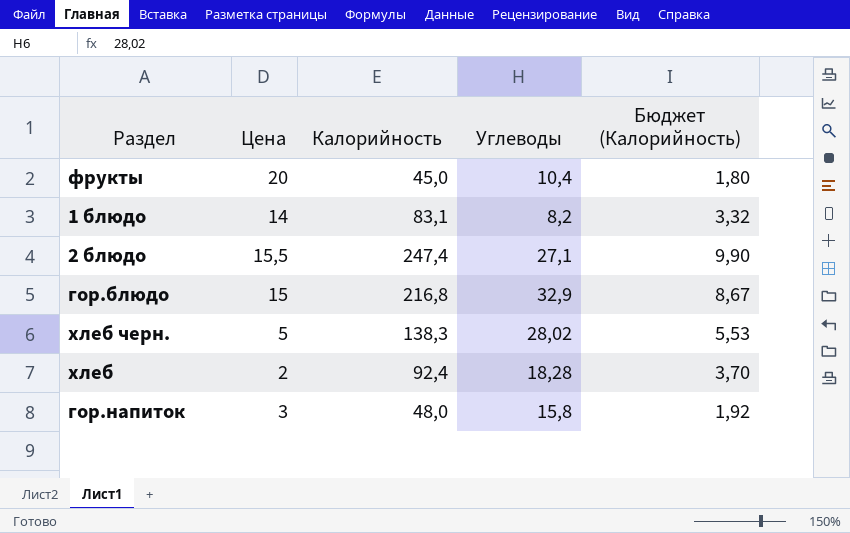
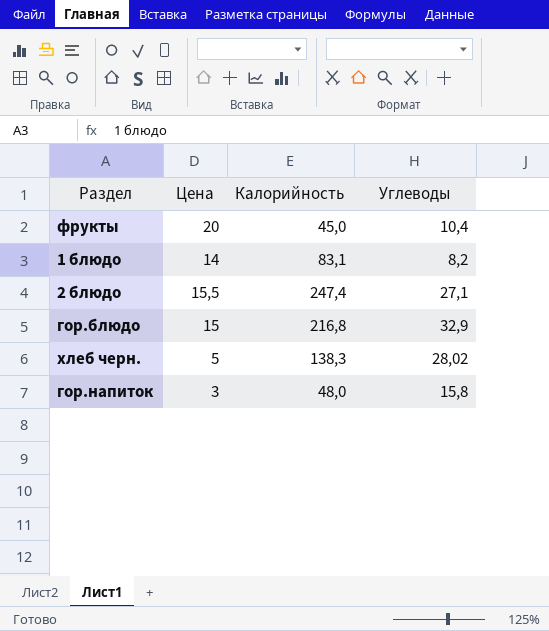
column Бюджет (Калорийность) | formula: [Калорийность] * 0,04 -> none
row хлеб: 2 | 92,4 | 18,28 | 3,70 -> none

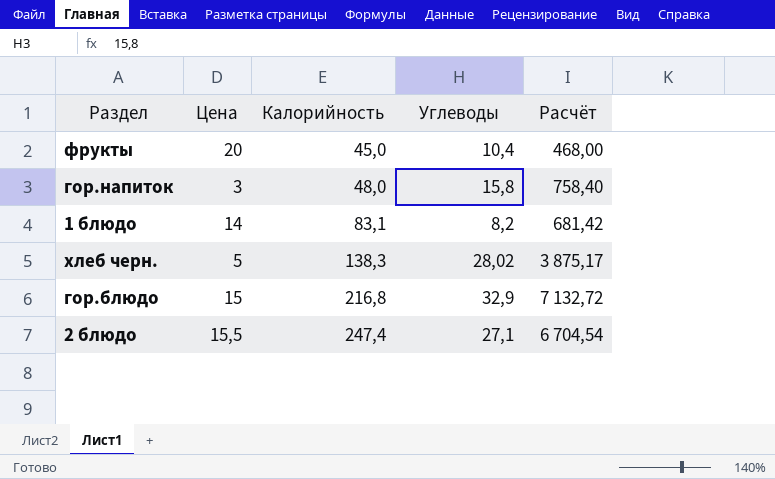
row order: none -> Калорийность ascending
column Расчёт | formula: none -> [Калорийность] * [Углеводы]

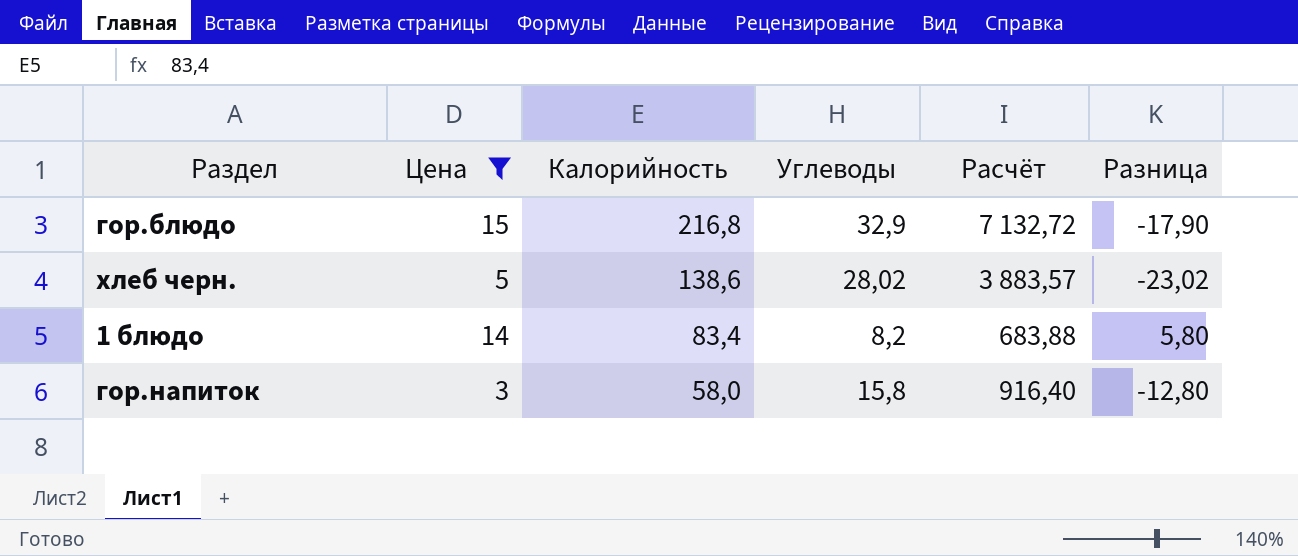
filter: none -> Цена <= 15
row order: Калорийность ascending -> Калорийность descending
column Разница | formula: none -> [Цена] - [Углеводы]
хлеб черн. | Калорийность: 138,3 -> 138,6
хлеб черн. | Расчёт: 3 875,17 -> 3 883,57
1 блюдо | Калорийность: 83,1 -> 83,4
1 блюдо | Расчёт: 681,42 -> 683,88
гор.напиток | Калорийность: 48,0 -> 58,0
гор.напиток | Расчёт: 758,40 -> 916,40

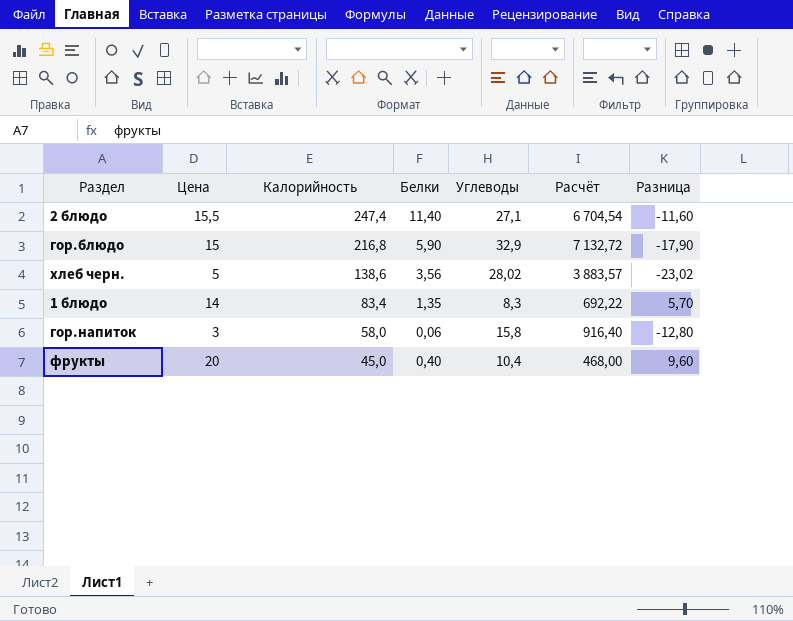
filter: Цена <= 15 -> none
column Белки | position: none -> 4
1 блюдо | Углеводы: 8,2 -> 8,3
1 блюдо | Расчёт: 683,88 -> 692,22
1 блюдо | Разница: 5,80 -> 5,70

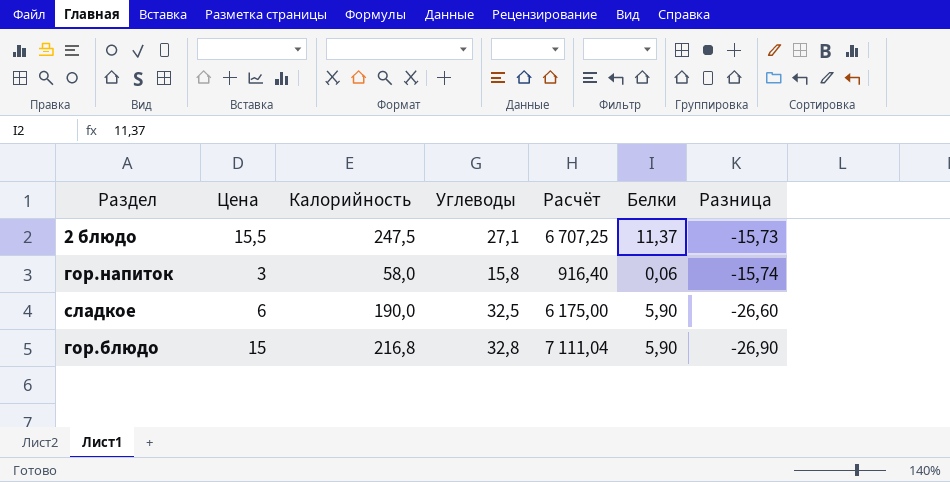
row order: Калорийность descending -> Разница descending
column Белки | position: 4 -> 6
column Разница | formula: [Цена] - [Углеводы] -> [Белки] - [Углеводы]
row хлеб черн.: 5 | 138,6 | 3,56 | 28,02 | 3 883,57 | -23,02 -> none
row 1 блюдо: 14 | 83,4 | 1,35 | 8,3 | 692,22 | 5,70 -> none
row фрукты: 20 | 45,0 | 0,40 | 10,4 | 468,00 | 9,60 -> none
2 блюдо | Калорийность: 247,4 -> 247,5
2 блюдо | Расчёт: 6 704,54 -> 6 707,25
2 блюдо | Белки: 11,40 -> 11,37
row сладкое: none -> 6 | 190,0 | 32,5 | 6 175,00 | 5,90 | -26,60
гор.блюдо | Углеводы: 32,9 -> 32,8
гор.блюдо | Расчёт: 7 132,72 -> 7 111,04

